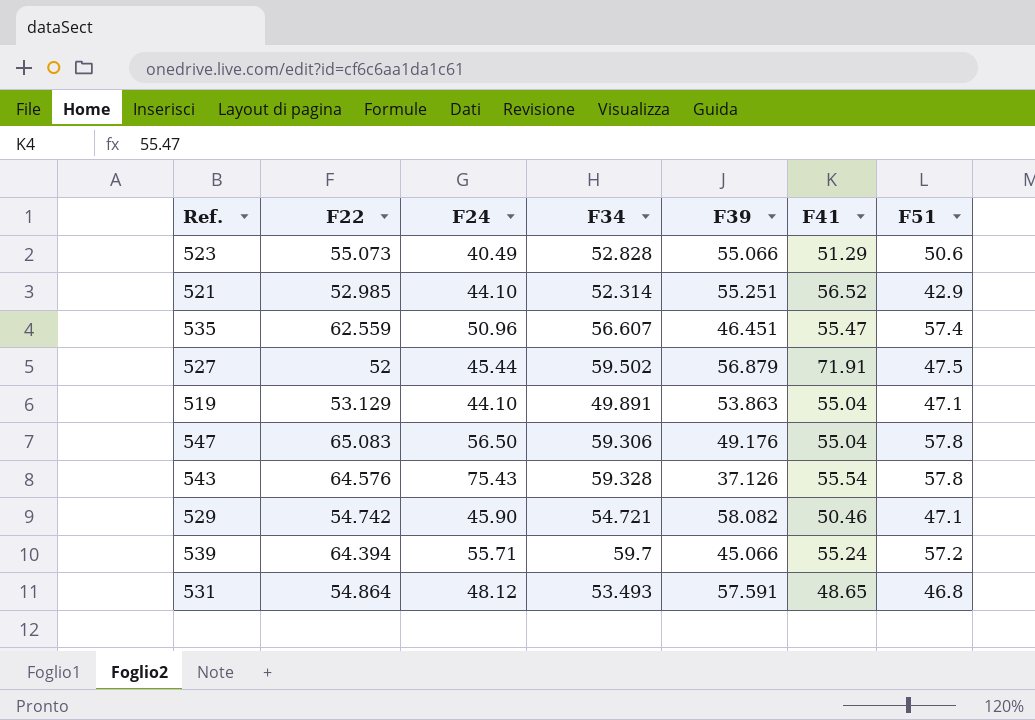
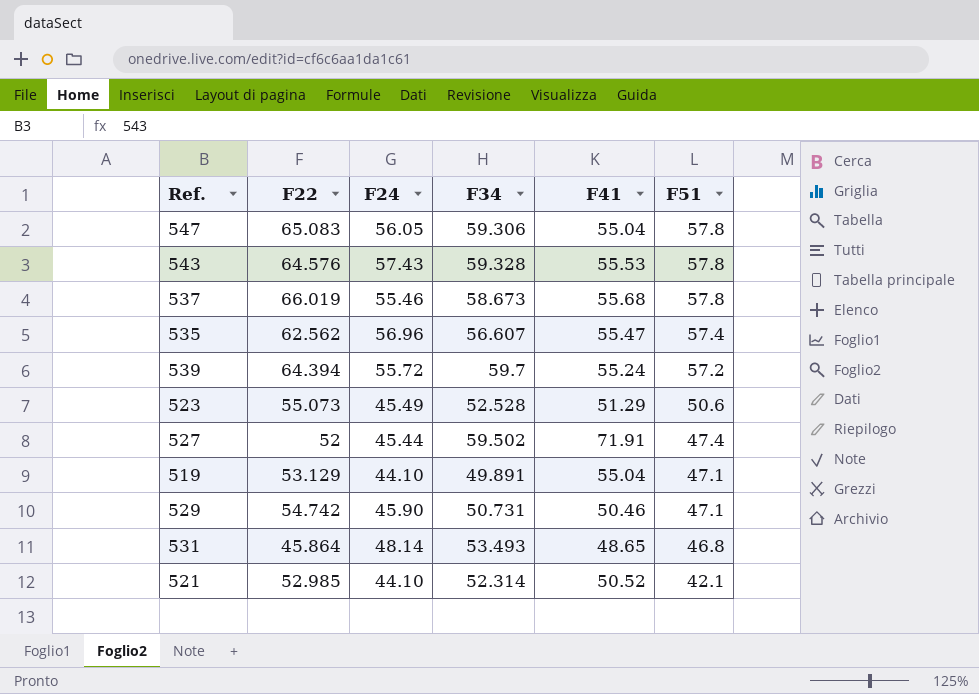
row order: none -> F51 descending
column F39 | position: 5 -> none
547 | F24: 56.50 -> 56.05
543 | F24: 75.43 -> 57.43
543 | F41: 55.54 -> 55.53
row 537: none -> 66.019 | 55.46 | 58.673 | 55.68 | 57.8
535 | F22: 62.559 -> 62.562
535 | F24: 50.96 -> 56.96
539 | F24: 55.71 -> 55.72
523 | F24: 40.49 -> 45.49
523 | F34: 52.828 -> 52.528
527 | F51: 47.5 -> 47.4
529 | F34: 54.721 -> 50.731
531 | F22: 54.864 -> 45.864
531 | F24: 48.12 -> 48.14
521 | F41: 56.52 -> 50.52
521 | F51: 42.9 -> 42.1

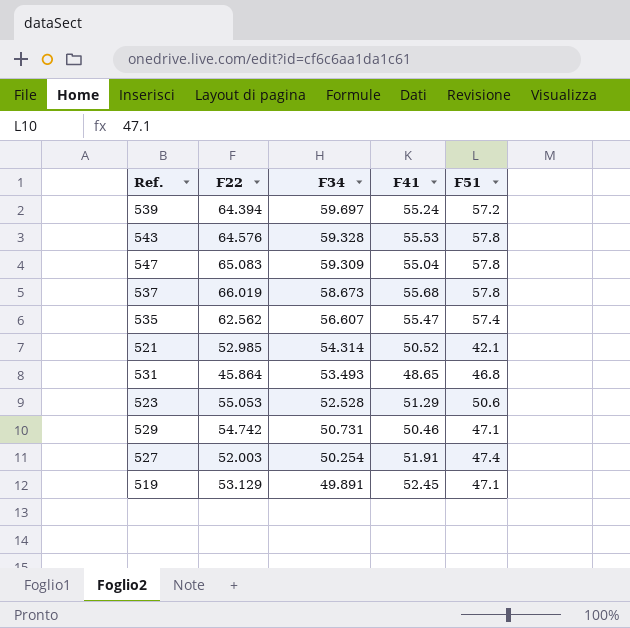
row order: F51 descending -> F34 descending
column F24 | position: 3 -> none
539 | F34: 59.7 -> 59.697
547 | F34: 59.306 -> 59.309
521 | F34: 52.314 -> 54.314
523 | F22: 55.073 -> 55.053
527 | F22: 52 -> 52.003
527 | F34: 59.502 -> 50.254
527 | F41: 71.91 -> 51.91
519 | F41: 55.04 -> 52.45

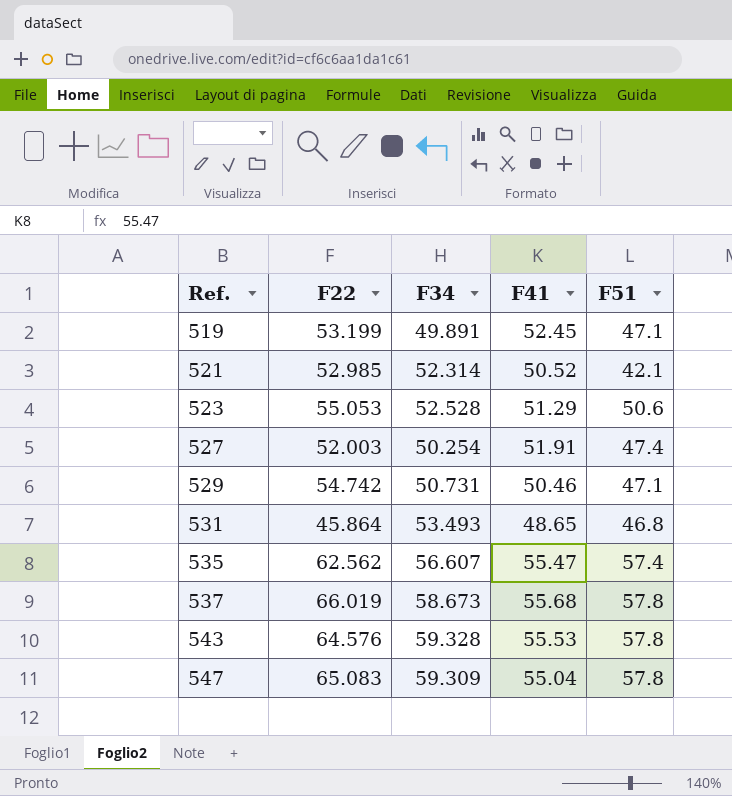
row order: F34 descending -> Ref. ascending
row 539: 64.394 | 59.697 | 55.24 | 57.2 -> none
519 | F22: 53.129 -> 53.199
521 | F34: 54.314 -> 52.314

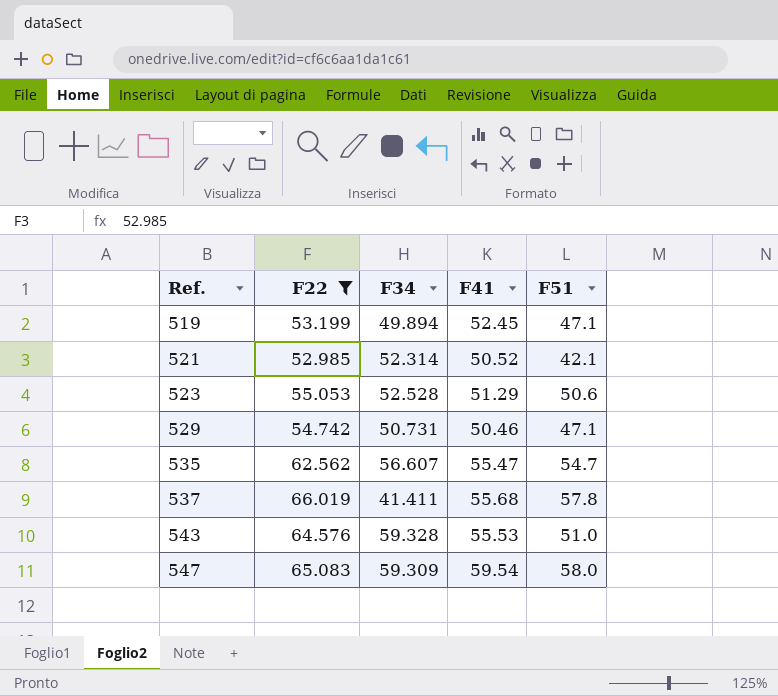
filter: none -> F22 >= 52.985
519 | F34: 49.891 -> 49.894
535 | F51: 57.4 -> 54.7
537 | F34: 58.673 -> 41.411
543 | F51: 57.8 -> 51.0
547 | F41: 55.04 -> 59.54
547 | F51: 57.8 -> 58.0

